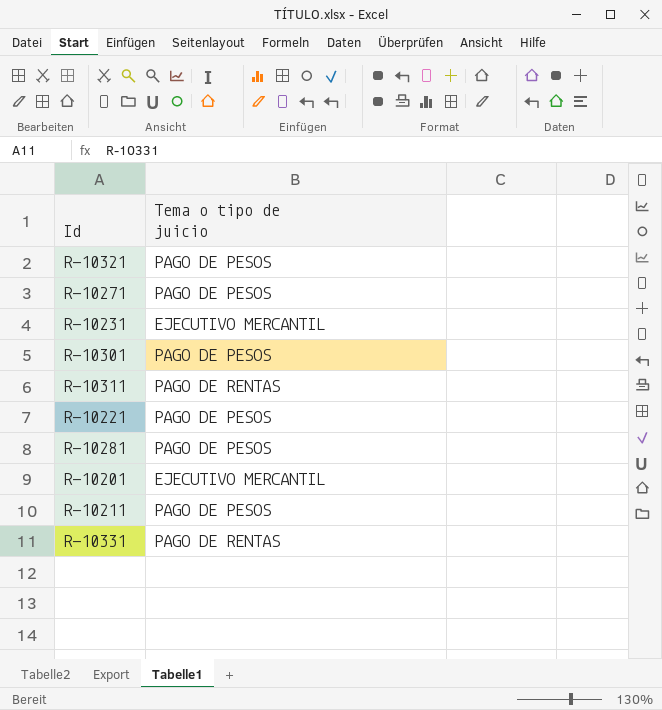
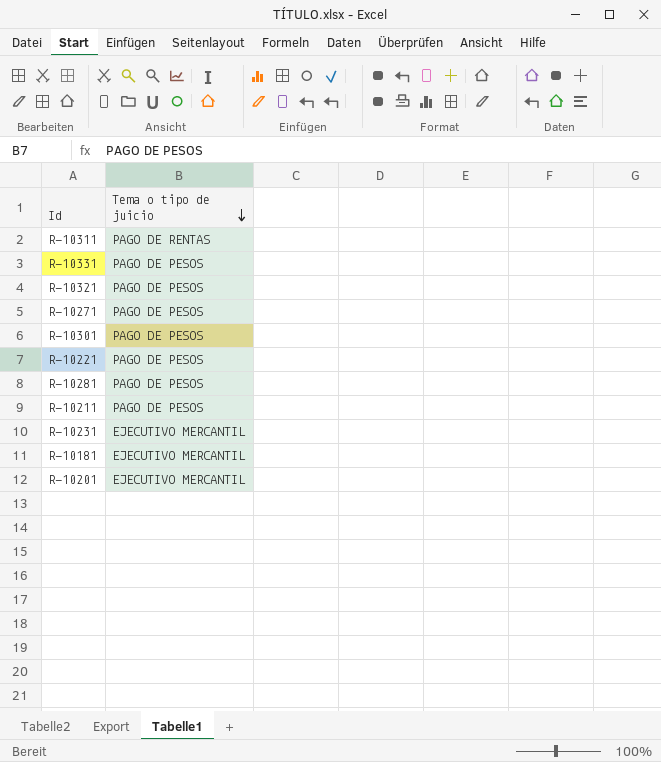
row order: none -> Tema o tipo de juicio descending
R-10331 | Tema o tipo de juicio: PAGO DE RENTAS -> PAGO DE PESOS
row R-10181: none -> EJECUTIVO MERCANTIL

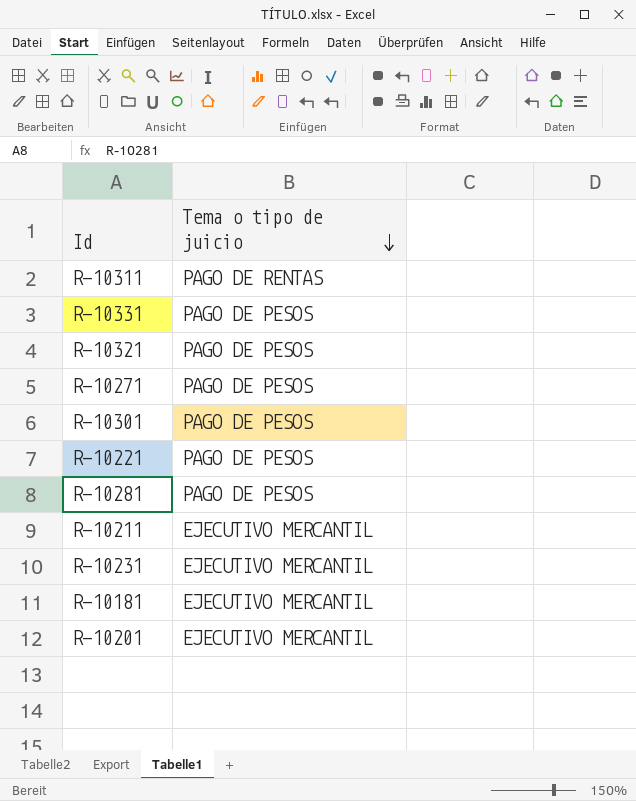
R-10211 | Tema o tipo de juicio: PAGO DE PESOS -> EJECUTIVO MERCANTIL

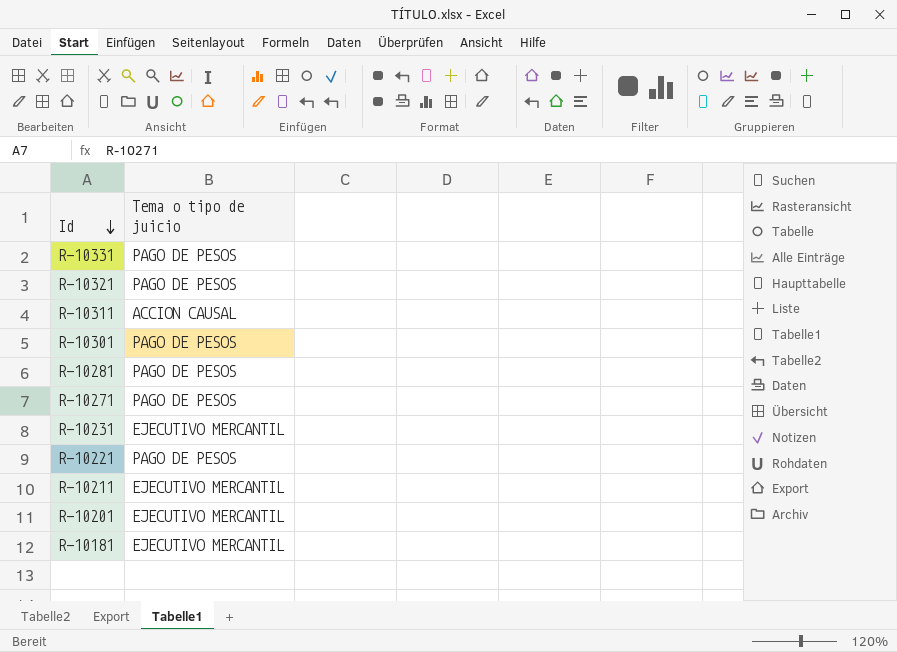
row order: Tema o tipo de juicio descending -> Id descending
R-10311 | Tema o tipo de juicio: PAGO DE RENTAS -> ACCION CAUSAL

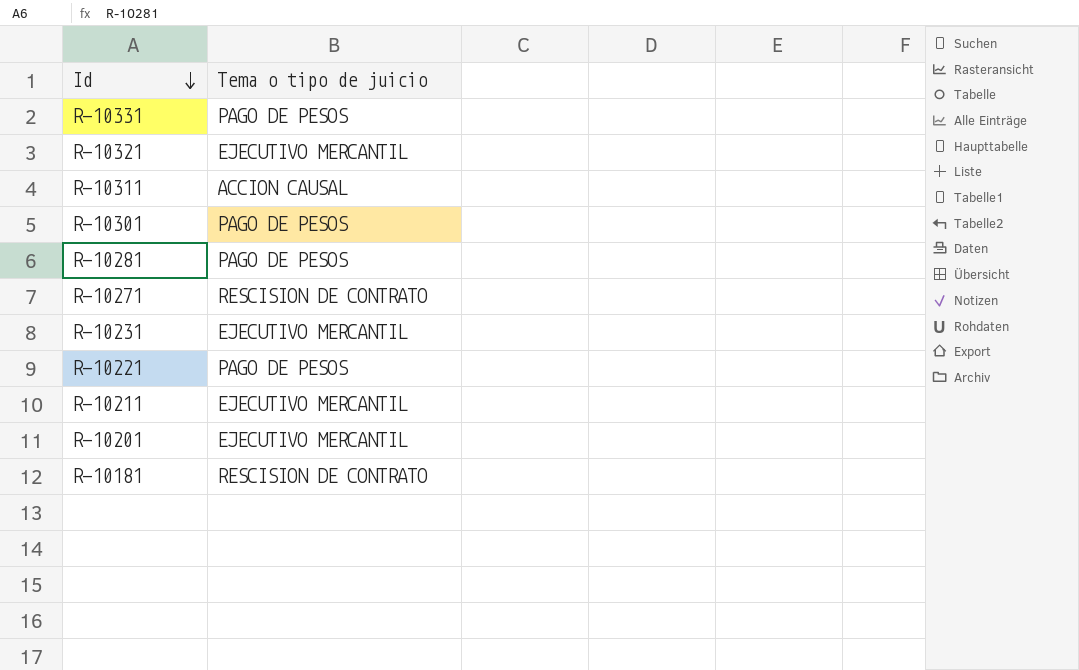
R-10321 | Tema o tipo de juicio: PAGO DE PESOS -> EJECUTIVO MERCANTIL
R-10271 | Tema o tipo de juicio: PAGO DE PESOS -> RESCISION DE CONTRATO
R-10181 | Tema o tipo de juicio: EJECUTIVO MERCANTIL -> RESCISION DE CONTRATO

